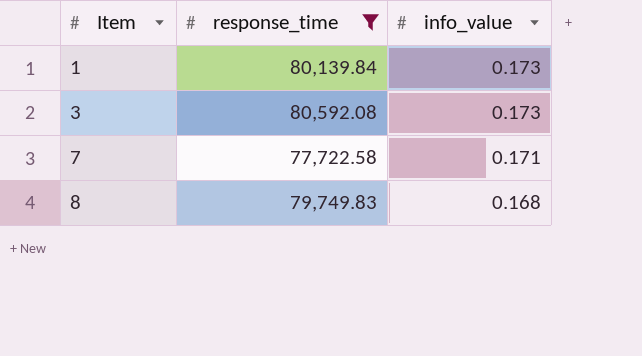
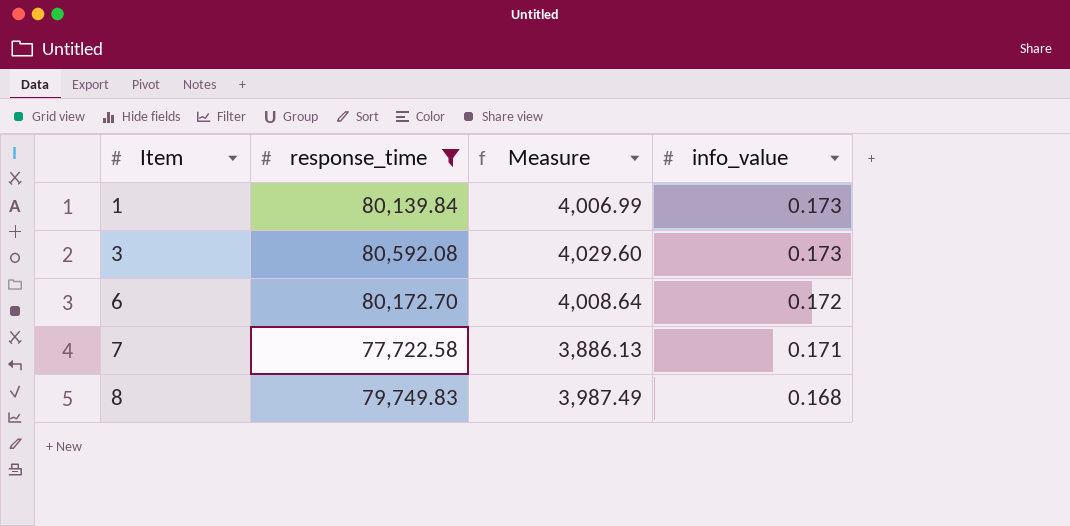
column Measure | formula: none -> [response_time] * 0.05
row 6: none -> 80,172.70 | 4,008.64 | 0.172

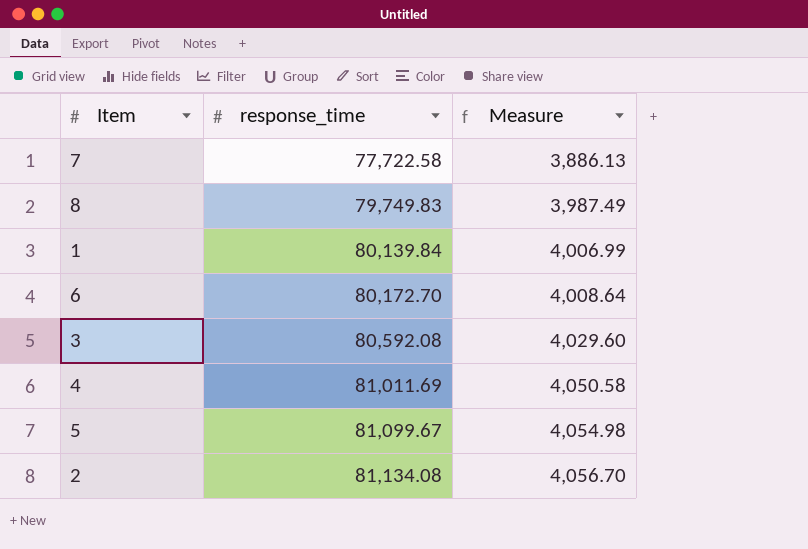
filter: response_time <= 80,592.08 -> none
row order: Item ascending -> response_time ascending
column info_value | position: 4 -> none

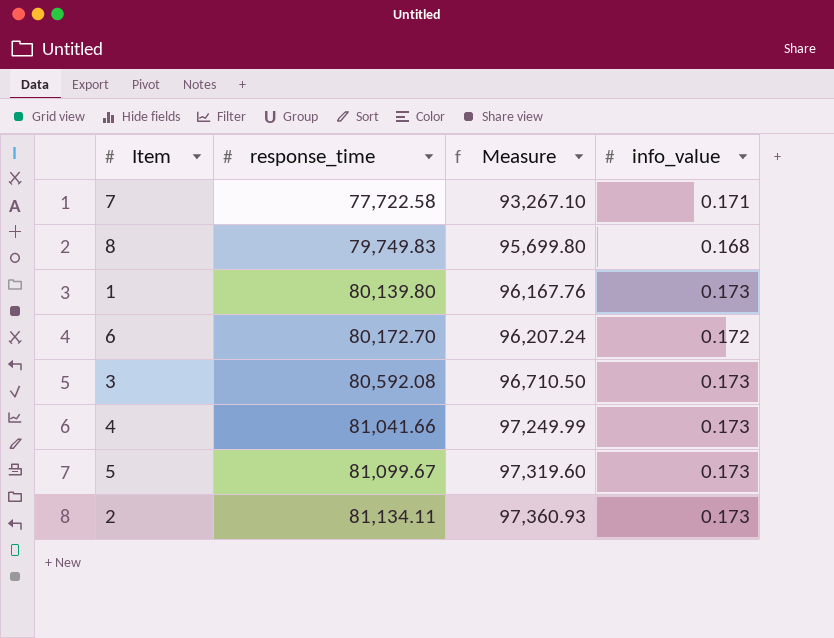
column Measure | formula: [response_time] * 0.05 -> [response_time] * 1.2
column info_value | position: none -> 4
1 | response_time: 80,139.84 -> 80,139.80
4 | response_time: 81,011.69 -> 81,041.66
2 | response_time: 81,134.08 -> 81,134.11

